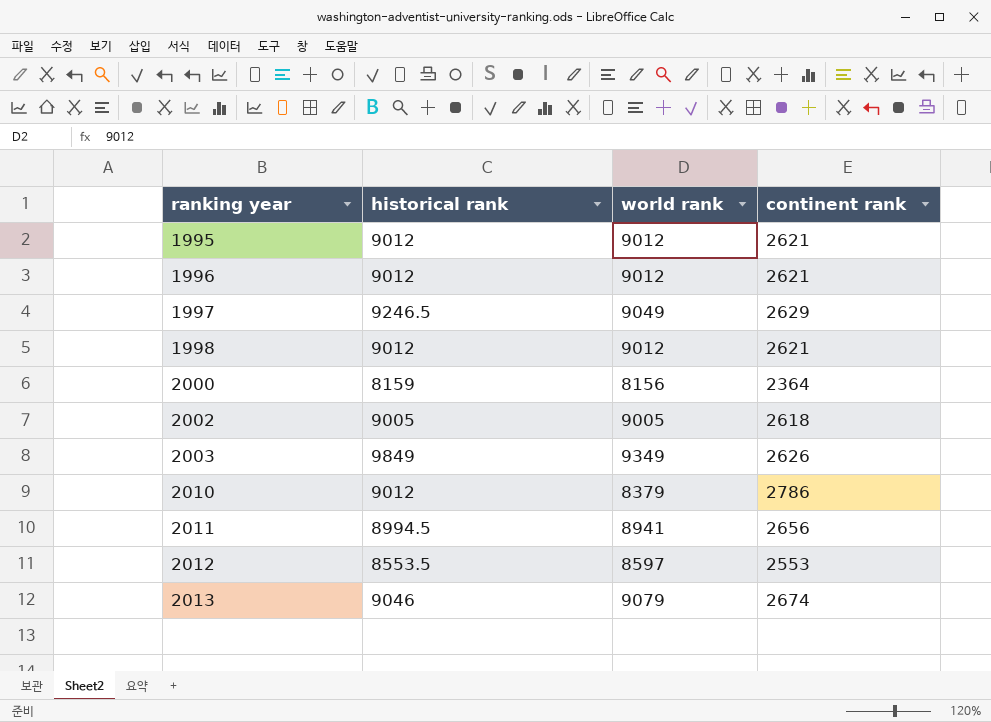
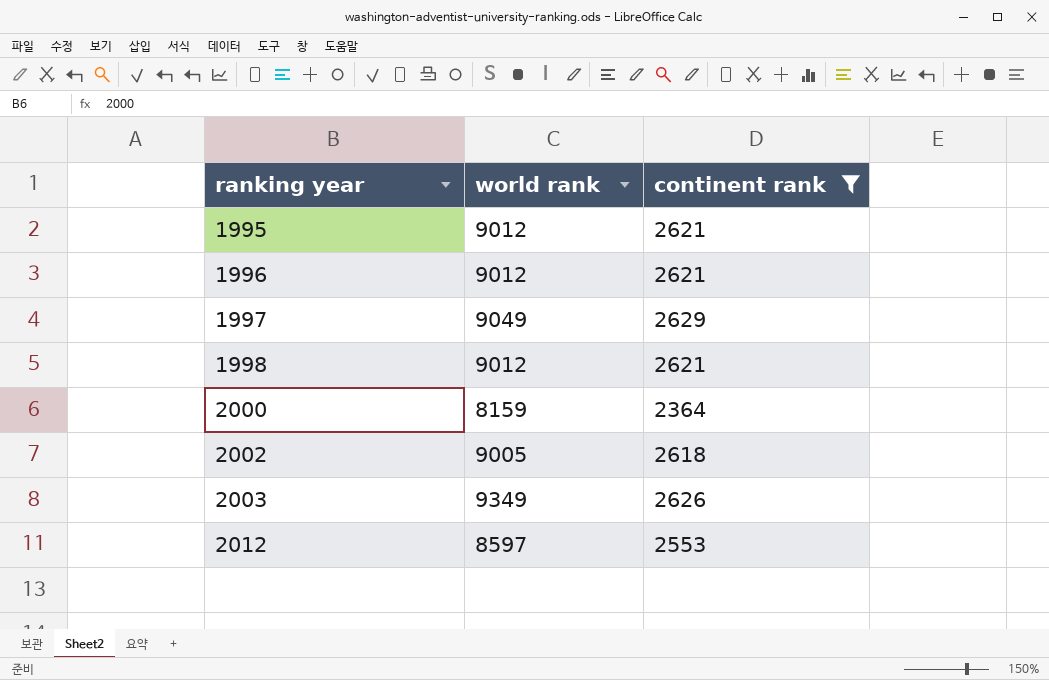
filter: none -> continent rank <= 2629
column historical rank | position: 2 -> none
2000 | world rank: 8156 -> 8159

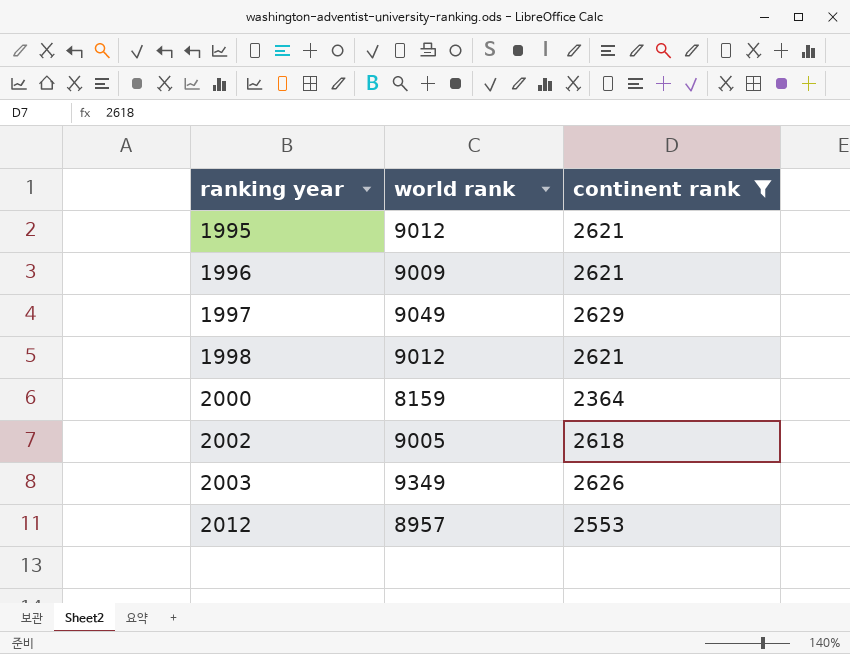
1996 | world rank: 9012 -> 9009
2012 | world rank: 8597 -> 8957

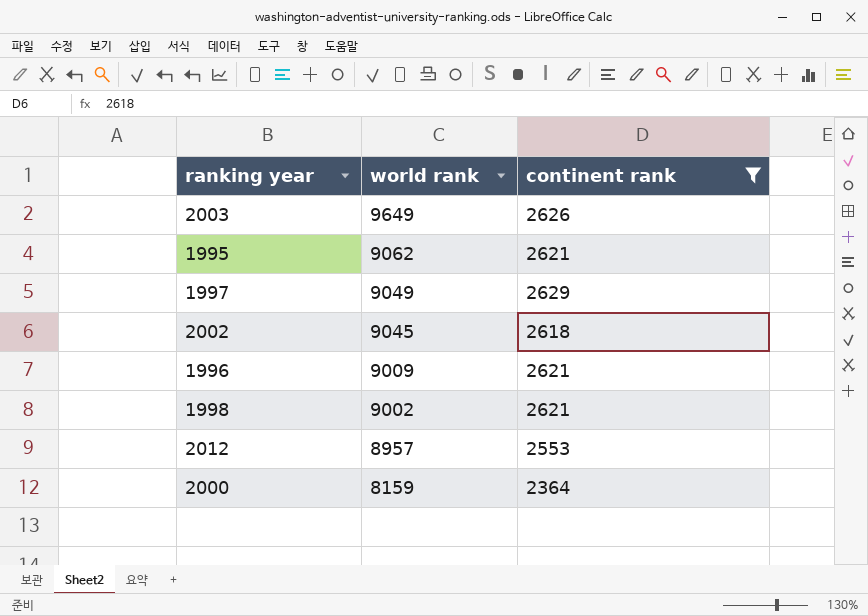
row order: ranking year ascending -> world rank descending
2003 | world rank: 9349 -> 9649
1995 | world rank: 9012 -> 9062
2002 | world rank: 9005 -> 9045
1998 | world rank: 9012 -> 9002

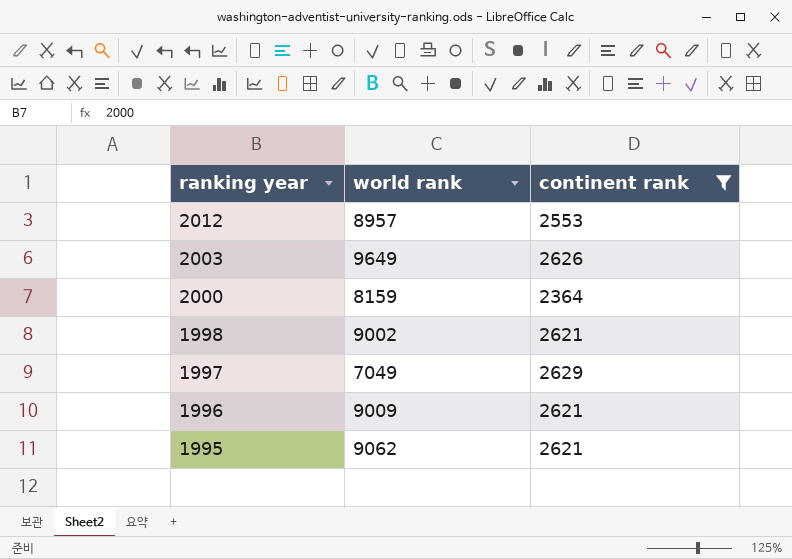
row order: world rank descending -> ranking year descending
row 2002: 9045 | 2618 -> none
1997 | world rank: 9049 -> 7049

